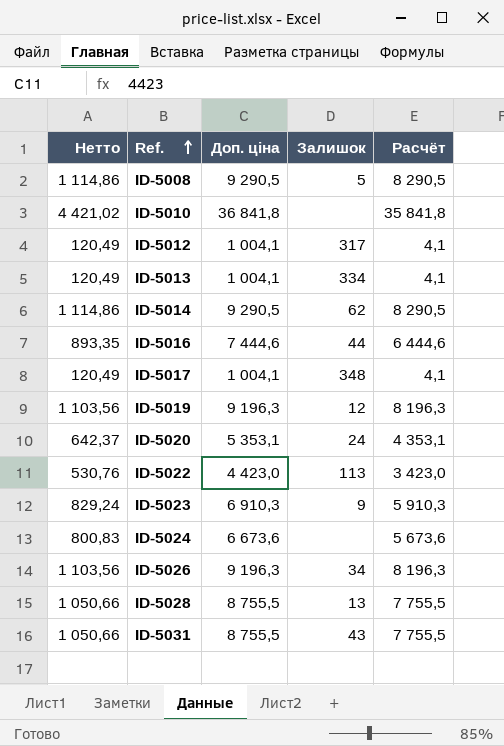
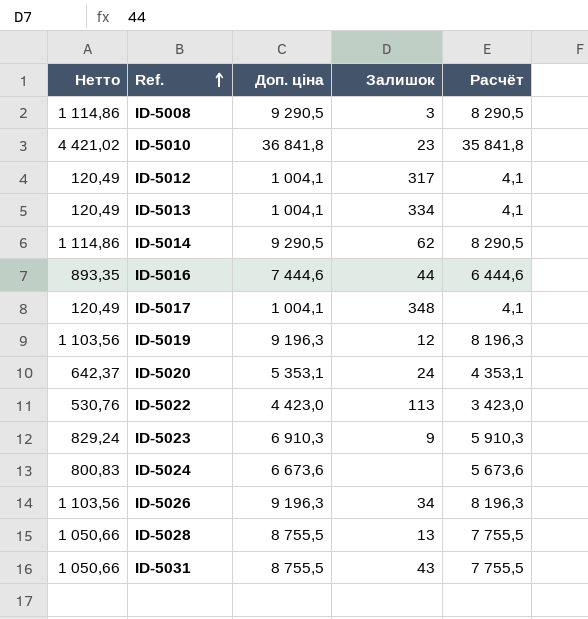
ID-5008 | Залишок: 5 -> 3
ID-5010 | Залишок: none -> 23

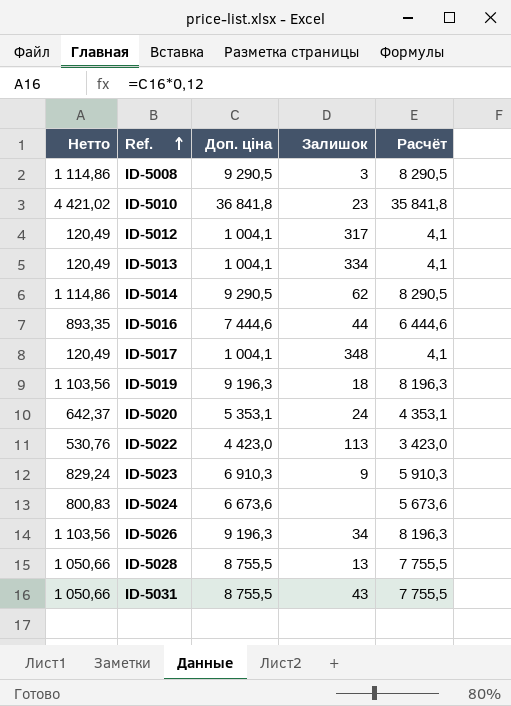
ID-5019 | Залишок: 12 -> 18

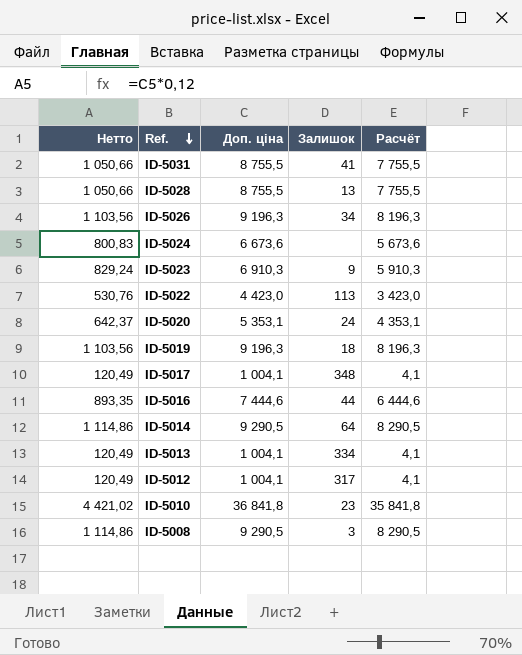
row order: Ref. ascending -> Ref. descending
ID-5031 | Залишок: 43 -> 41
ID-5014 | Залишок: 62 -> 64

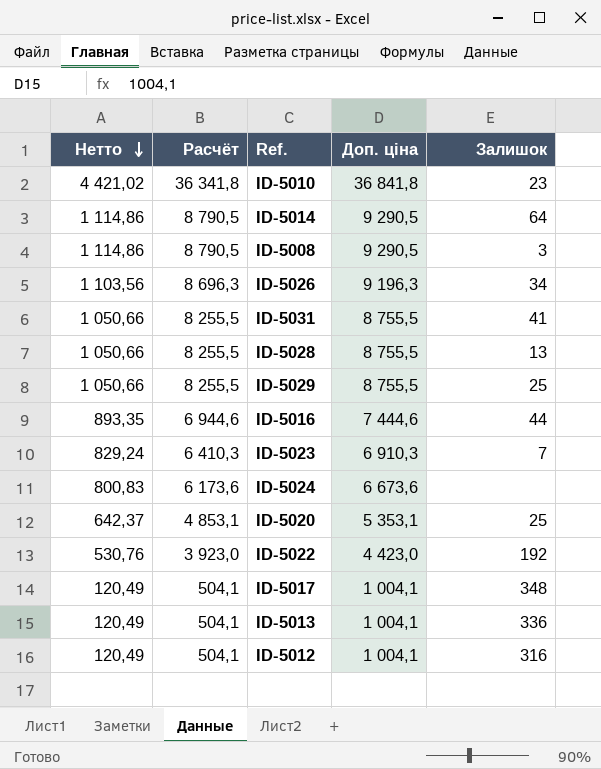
row order: Ref. descending -> Нетто descending
column Расчёт | formula: [Доп. ціна] - 1000 -> [Доп. ціна] - 500
column Расчёт | position: 5 -> 2
row ID-5019: 1 103,56 | 9 196,3 | 18 | 8 196,3 -> none
row ID-5029: none -> 1 050,66 | 8 255,5 | 8 755,5 | 25
ID-5023 | Залишок: 9 -> 7
ID-5020 | Залишок: 24 -> 25
ID-5022 | Залишок: 113 -> 192
ID-5013 | Залишок: 334 -> 336
ID-5012 | Залишок: 317 -> 316

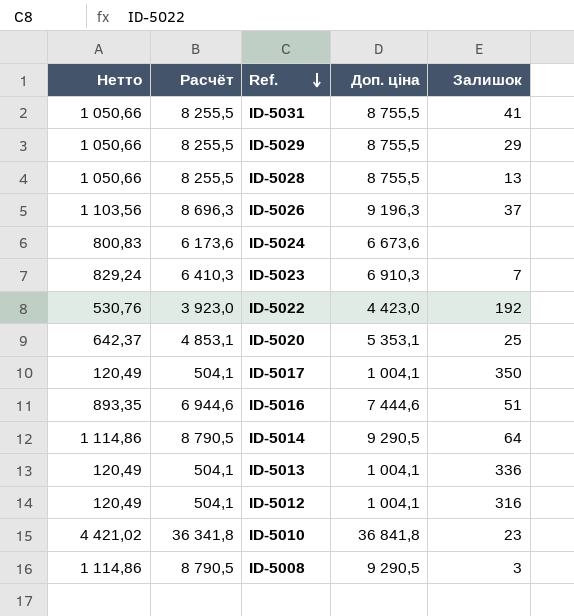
row order: Нетто descending -> Ref. descending
ID-5029 | Залишок: 25 -> 29
ID-5026 | Залишок: 34 -> 37
ID-5017 | Залишок: 348 -> 350
ID-5016 | Залишок: 44 -> 51

